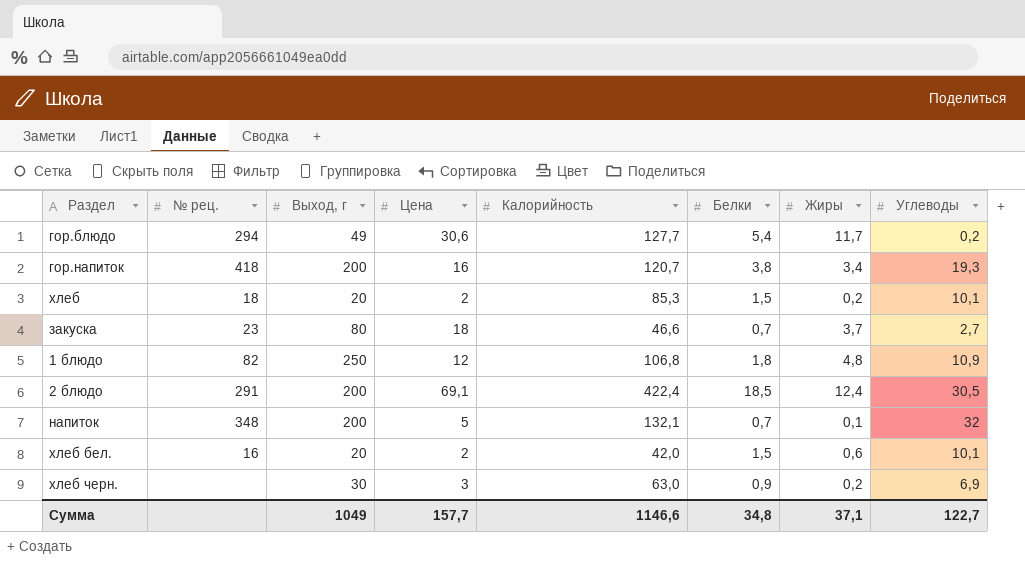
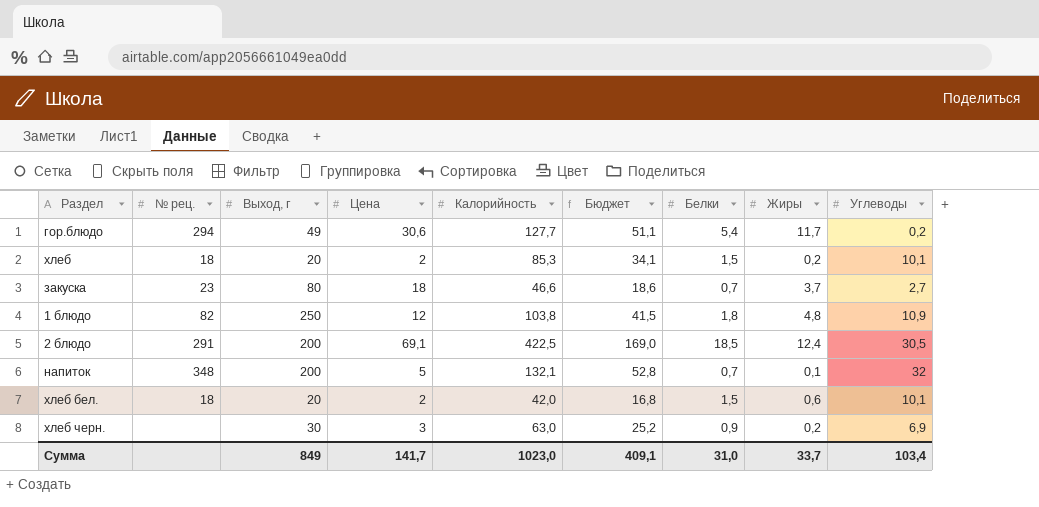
column Бюджет | formula: none -> [Калорийность] * 0,4
row гор.напиток: 418 | 200 | 16 | 120,7 | 3,8 | 3,4 | 19,3 -> none
1 блюдо | Калорийность: 106,8 -> 103,8
2 блюдо | Калорийность: 422,4 -> 422,5
хлеб бел. | № рец.: 16 -> 18
Сумма | Выход, г: 1049 -> 849
Сумма | Цена: 157,7 -> 141,7
Сумма | Калорийность: 1146,6 -> 1023,0
Сумма | Белки: 34,8 -> 31,0
Сумма | Жиры: 37,1 -> 33,7
Сумма | Углеводы: 122,7 -> 103,4

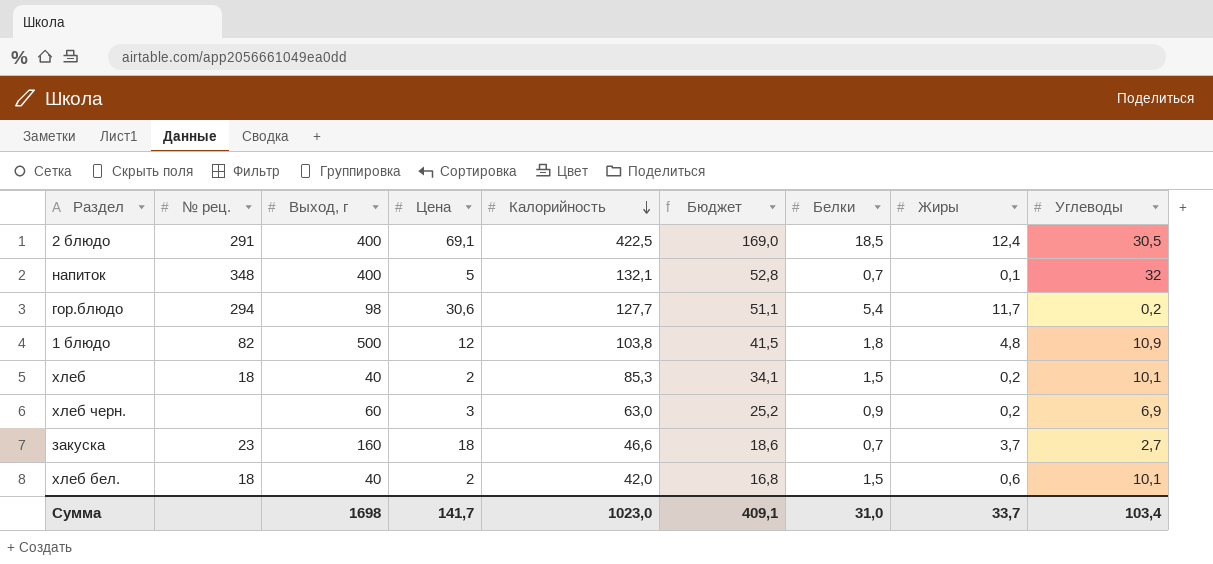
row order: none -> Калорийность descending
2 блюдо | Выход, г: 200 -> 400
напиток | Выход, г: 200 -> 400
гор.блюдо | Выход, г: 49 -> 98
1 блюдо | Выход, г: 250 -> 500
хлеб | Выход, г: 20 -> 40
хлеб черн. | Выход, г: 30 -> 60
закуска | Выход, г: 80 -> 160
хлеб бел. | Выход, г: 20 -> 40
Сумма | Выход, г: 849 -> 1698

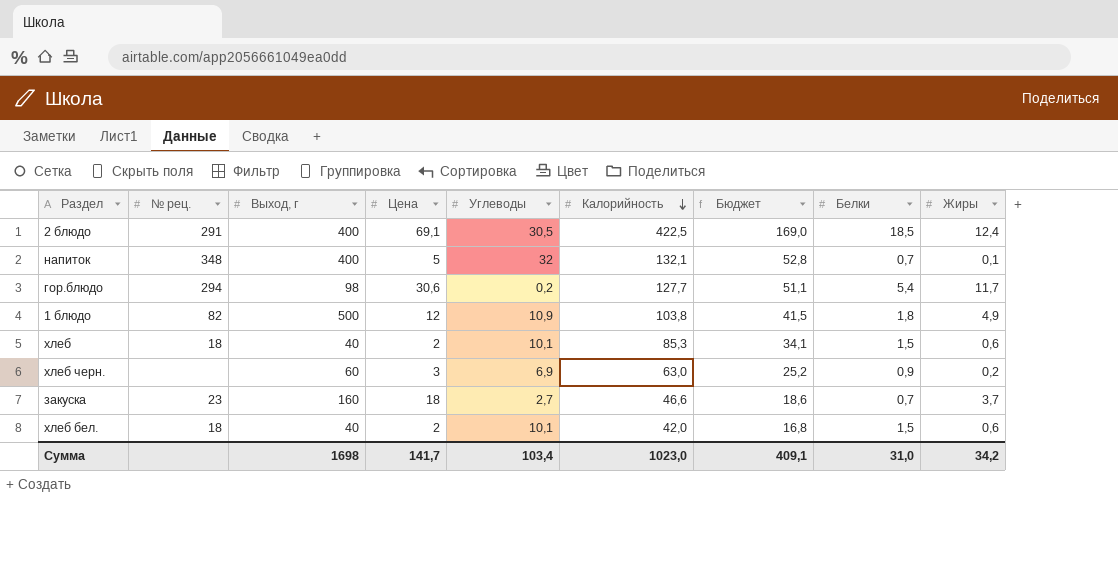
column Углеводы | position: 9 -> 5
1 блюдо | Жиры: 4,8 -> 4,9
хлеб | Жиры: 0,2 -> 0,6
Сумма | Жиры: 33,7 -> 34,2

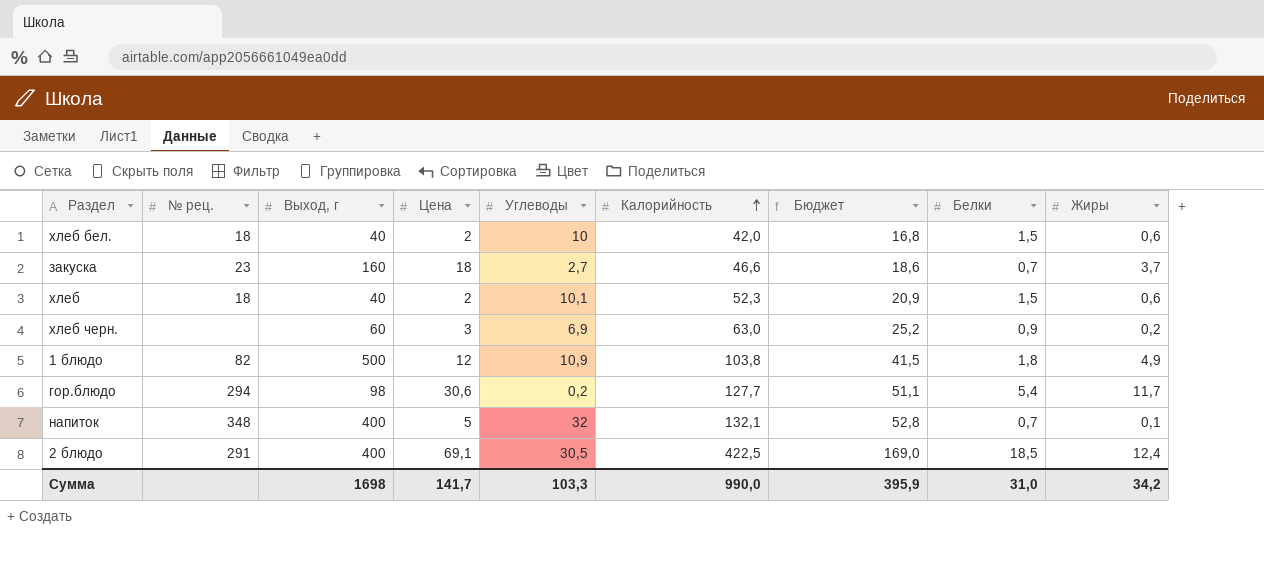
row order: Калорийность descending -> Калорийность ascending
хлеб бел. | Углеводы: 10,1 -> 10
хлеб | Калорийность: 85,3 -> 52,3
хлеб | Бюджет: 34,1 -> 20,9
Сумма | Углеводы: 103,4 -> 103,3
Сумма | Калорийность: 1023,0 -> 990,0
Сумма | Бюджет: 409,1 -> 395,9

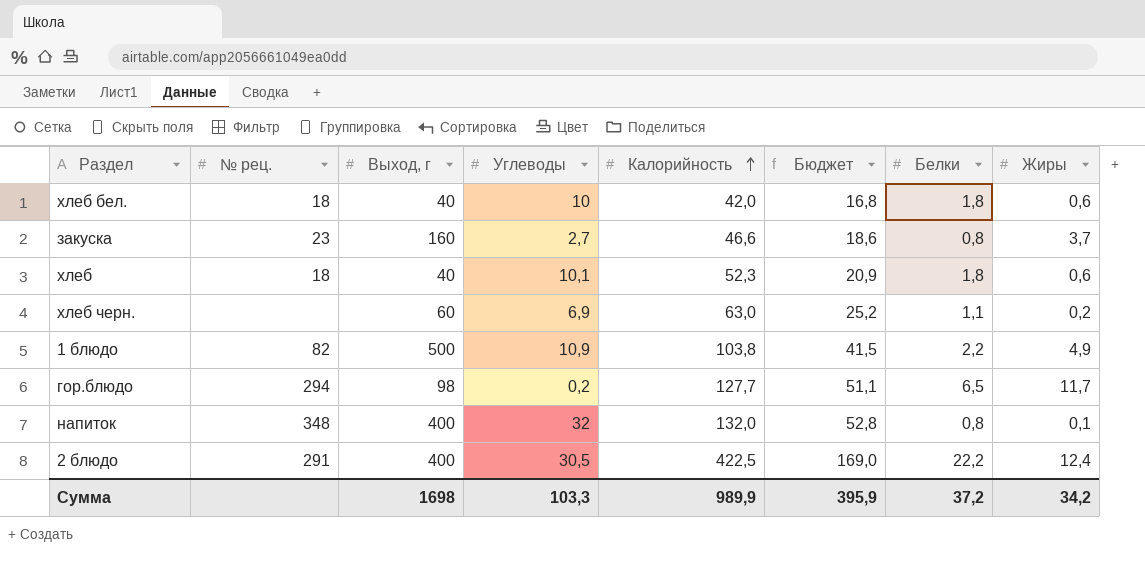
column Цена | position: 4 -> none
хлеб бел. | Белки: 1,5 -> 1,8
закуска | Белки: 0,7 -> 0,8
хлеб | Белки: 1,5 -> 1,8
хлеб черн. | Белки: 0,9 -> 1,1
1 блюдо | Белки: 1,8 -> 2,2
гор.блюдо | Белки: 5,4 -> 6,5
напиток | Калорийность: 132,1 -> 132,0
напиток | Белки: 0,7 -> 0,8
2 блюдо | Белки: 18,5 -> 22,2
Сумма | Калорийность: 990,0 -> 989,9
Сумма | Белки: 31,0 -> 37,2

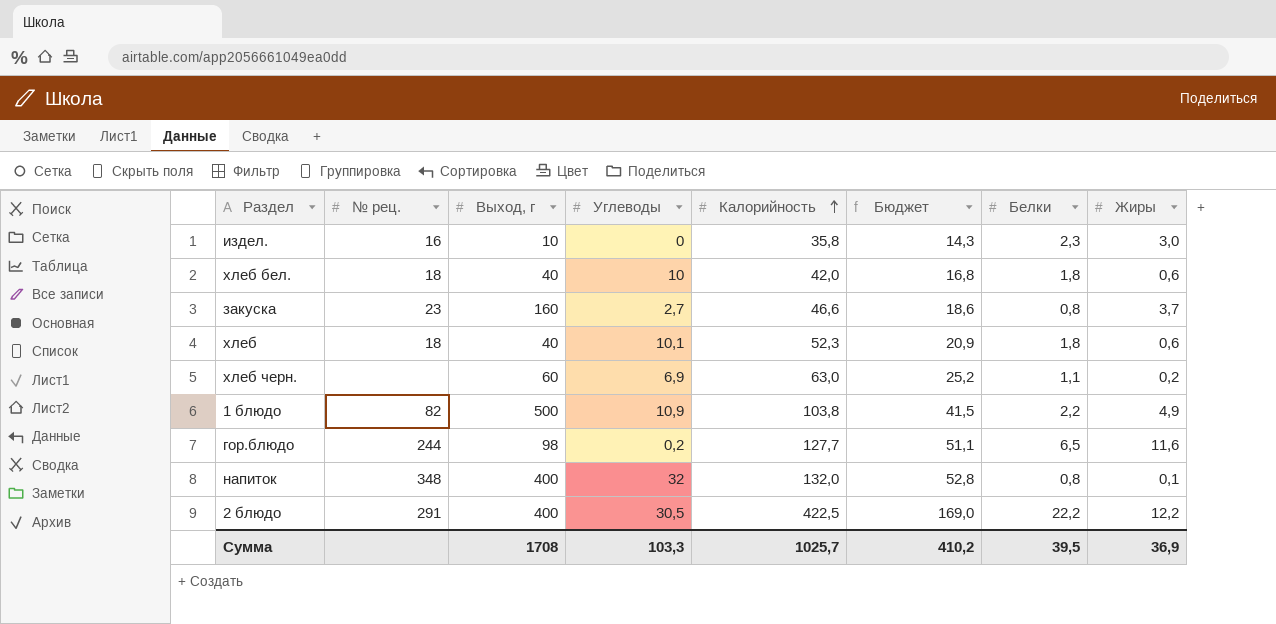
row издел.: none -> 16 | 10 | 0 | 35,8 | 14,3 | 2,3 | 3,0
гор.блюдо | № рец.: 294 -> 244
гор.блюдо | Жиры: 11,7 -> 11,6
2 блюдо | Жиры: 12,4 -> 12,2
Сумма | Выход, г: 1698 -> 1708
Сумма | Калорийность: 989,9 -> 1025,7
Сумма | Бюджет: 395,9 -> 410,2
Сумма | Белки: 37,2 -> 39,5
Сумма | Жиры: 34,2 -> 36,9

